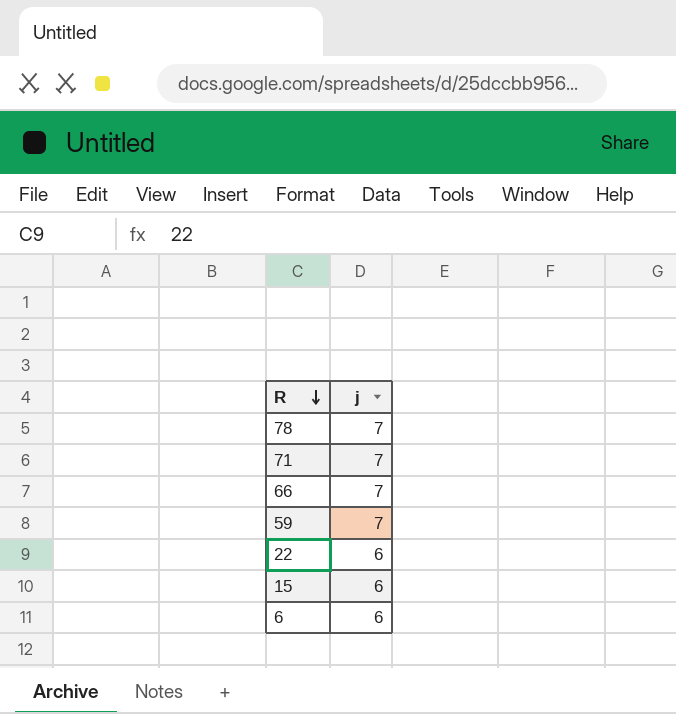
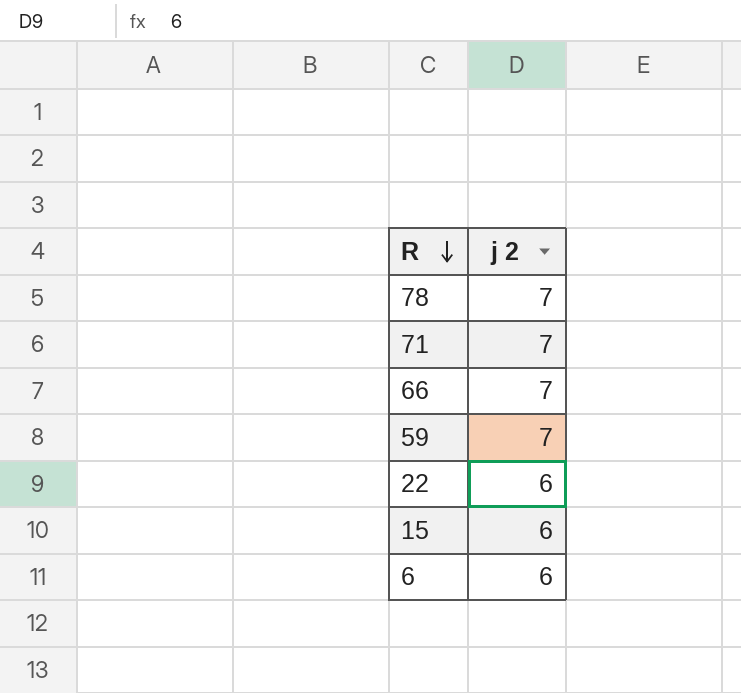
column name: j -> j 2

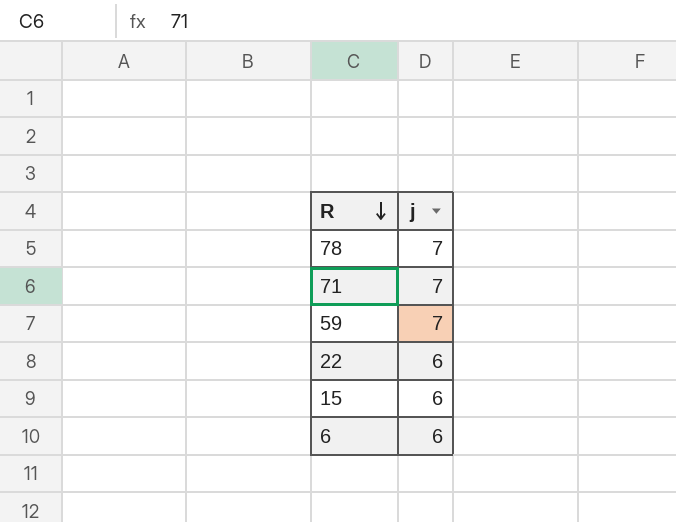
column name: j 2 -> j
row 66: 7 -> none

